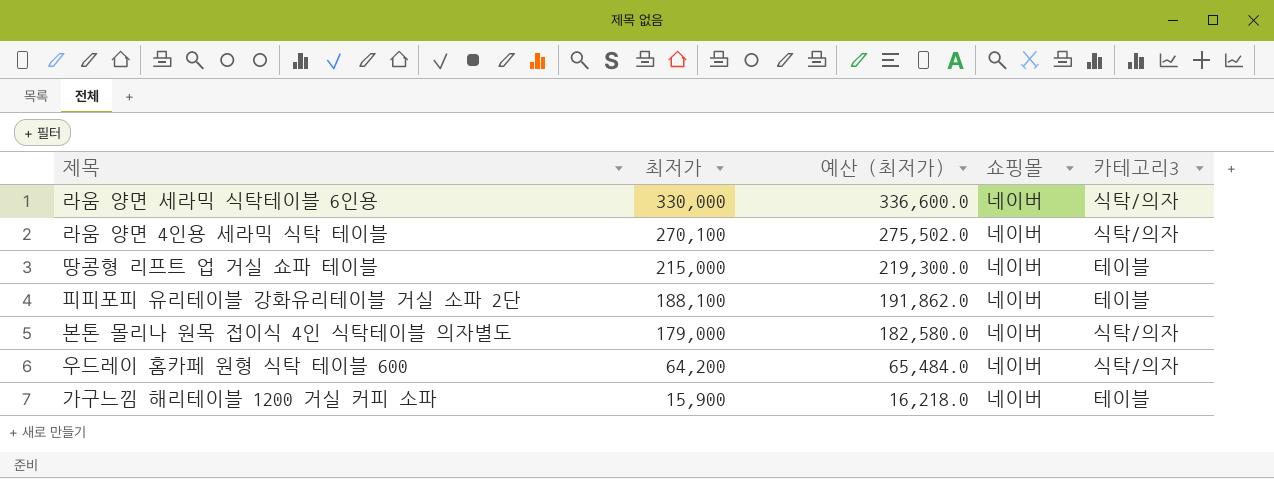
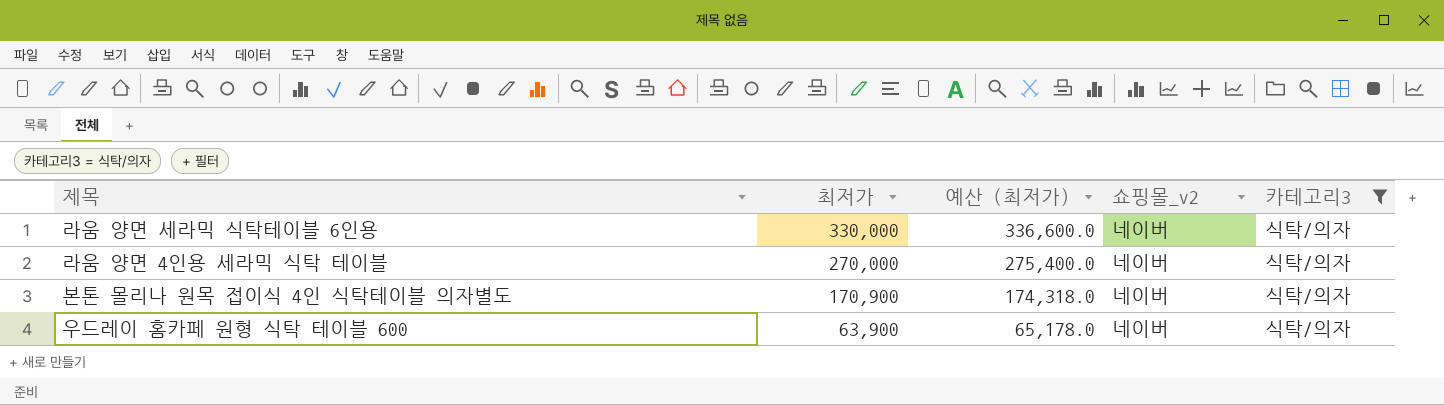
filter: none -> 카테고리3 = 식탁/의자
column name: 쇼핑몰 -> 쇼핑몰_v2
라움 양면 4인용 세라믹 식탁 테이블 | 최저가: 270,100 -> 270,000
라움 양면 4인용 세라믹 식탁 테이블 | 예산 (최저가): 275,502.0 -> 275,400.0
본톤 몰리나 원목 접이식 4인 식탁테이블 의자별도 | 최저가: 179,000 -> 170,900
본톤 몰리나 원목 접이식 4인 식탁테이블 의자별도 | 예산 (최저가): 182,580.0 -> 174,318.0
우드레이 홈카페 원형 식탁 테이블 600 | 최저가: 64,200 -> 63,900
우드레이 홈카페 원형 식탁 테이블 600 | 예산 (최저가): 65,484.0 -> 65,178.0

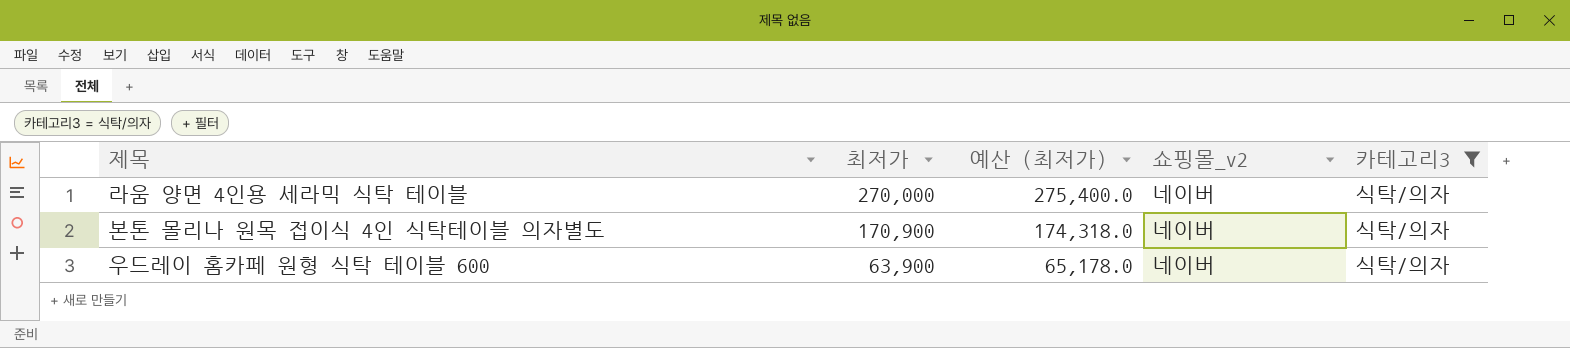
row 라움 양면 세라믹 식탁테이블 6인용: 330,000 | 336,600.0 | 네이버 | 식탁/의자 -> none

